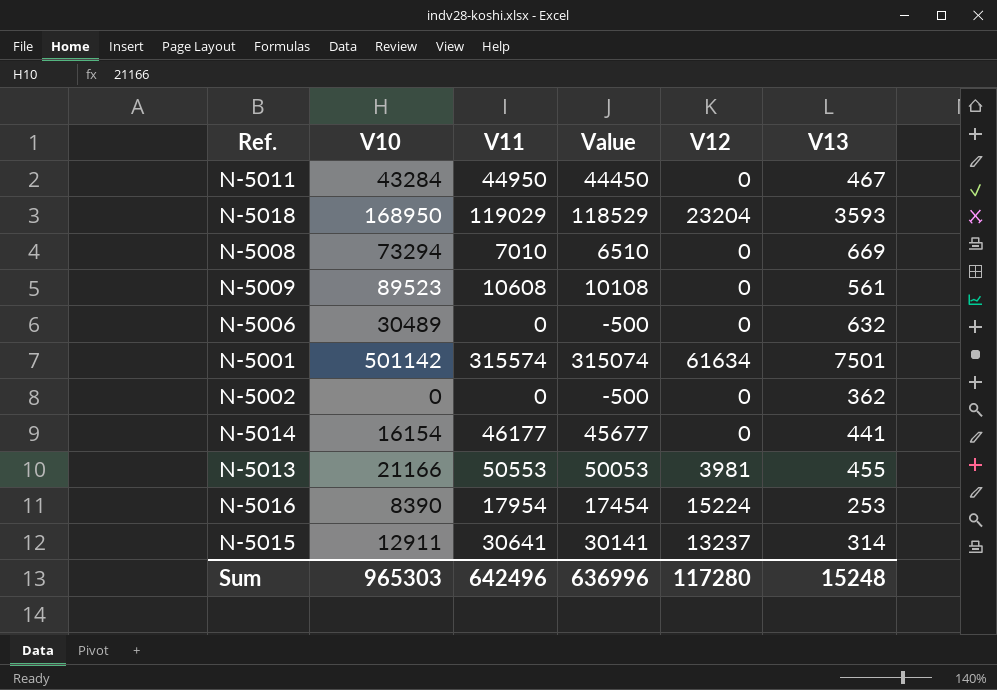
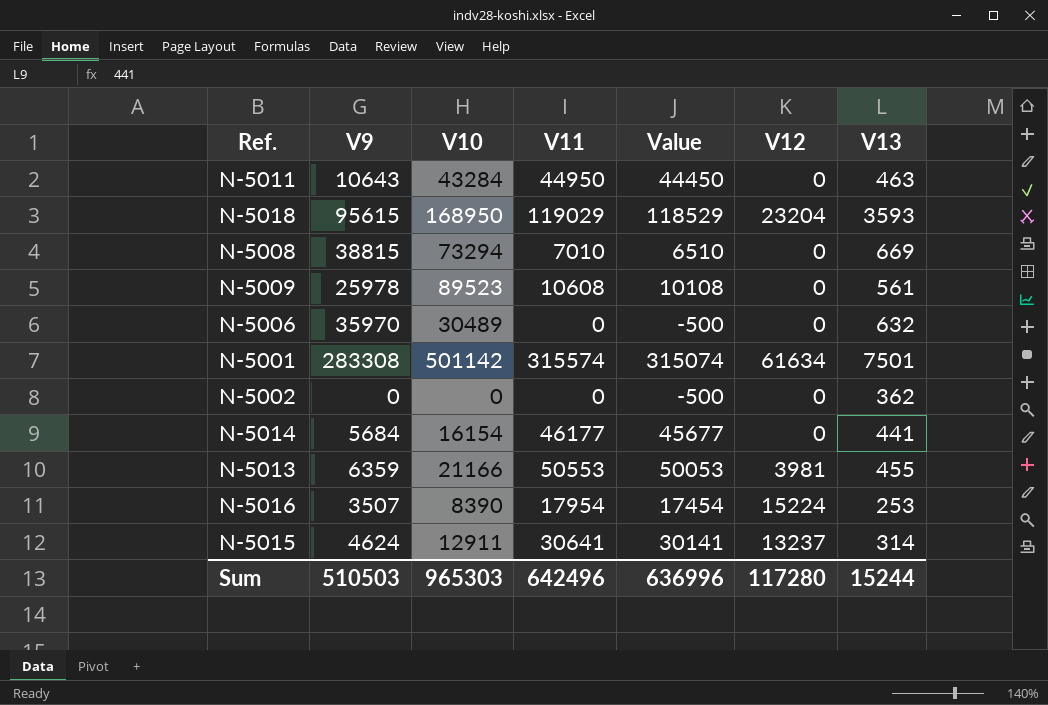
column V9 | position: none -> 2
N-5011 | V13: 467 -> 463
Sum | V13: 15248 -> 15244

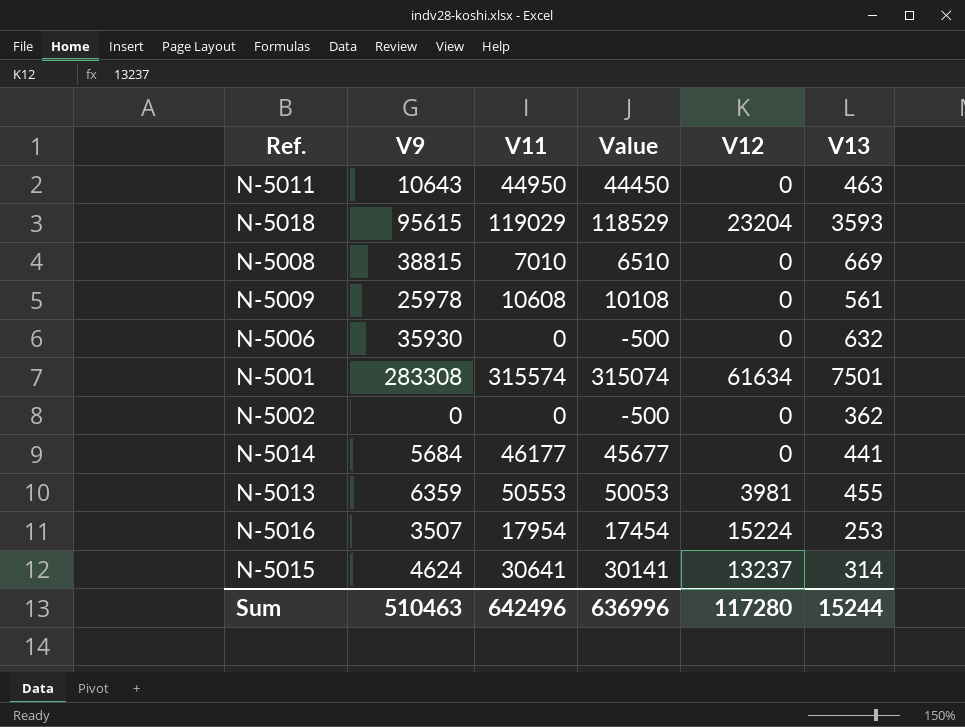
column V10 | position: 3 -> none
N-5006 | V9: 35970 -> 35930
Sum | V9: 510503 -> 510463

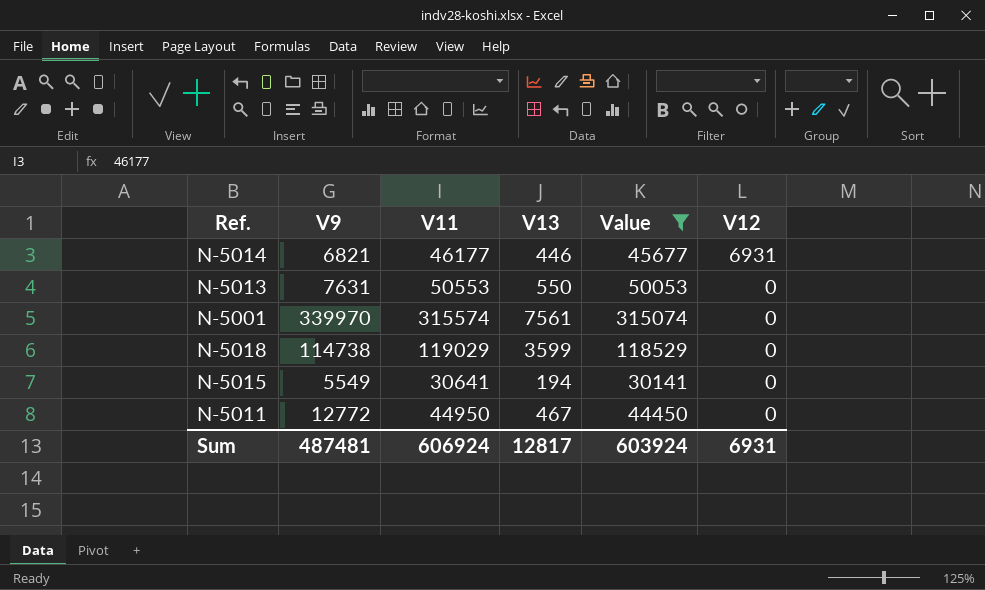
filter: none -> Value >= 30141
row order: none -> V12 descending
column V13 | position: 6 -> 4
N-5014 | V9: 5684 -> 6821
N-5014 | V13: 441 -> 446
N-5014 | V12: 0 -> 6931
N-5013 | V9: 6359 -> 7631
N-5013 | V13: 455 -> 550
N-5013 | V12: 3981 -> 0
N-5001 | V9: 283308 -> 339970
N-5001 | V13: 7501 -> 7561
N-5001 | V12: 61634 -> 0
N-5018 | V9: 95615 -> 114738
N-5018 | V13: 3593 -> 3599
N-5018 | V12: 23204 -> 0
N-5015 | V9: 4624 -> 5549
N-5015 | V13: 314 -> 194
N-5015 | V12: 13237 -> 0
N-5011 | V9: 10643 -> 12772
N-5011 | V13: 463 -> 467
Sum | V9: 510463 -> 487481
Sum | V11: 642496 -> 606924
Sum | V13: 15244 -> 12817
Sum | Value: 636996 -> 603924
Sum | V12: 117280 -> 6931

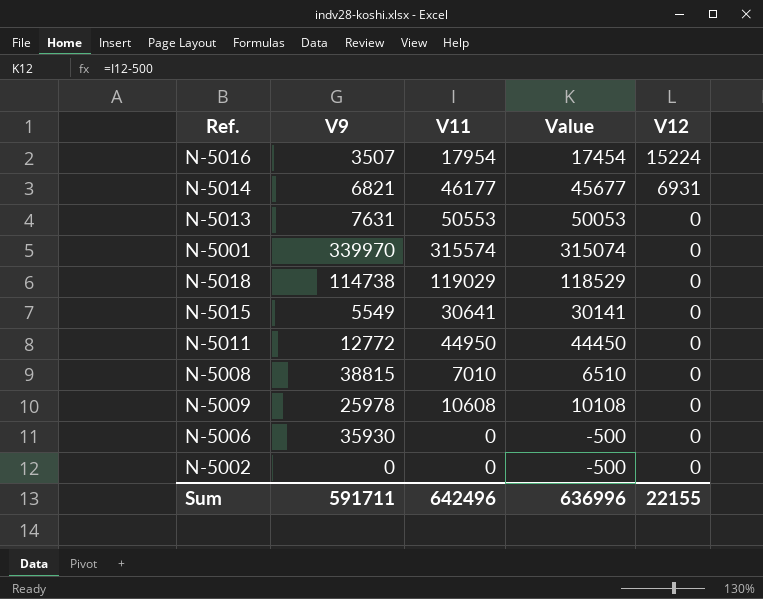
filter: Value >= 30141 -> none
column V13 | position: 4 -> none
Sum | V9: 487481 -> 591711
Sum | V11: 606924 -> 642496
Sum | Value: 603924 -> 636996
Sum | V12: 6931 -> 22155

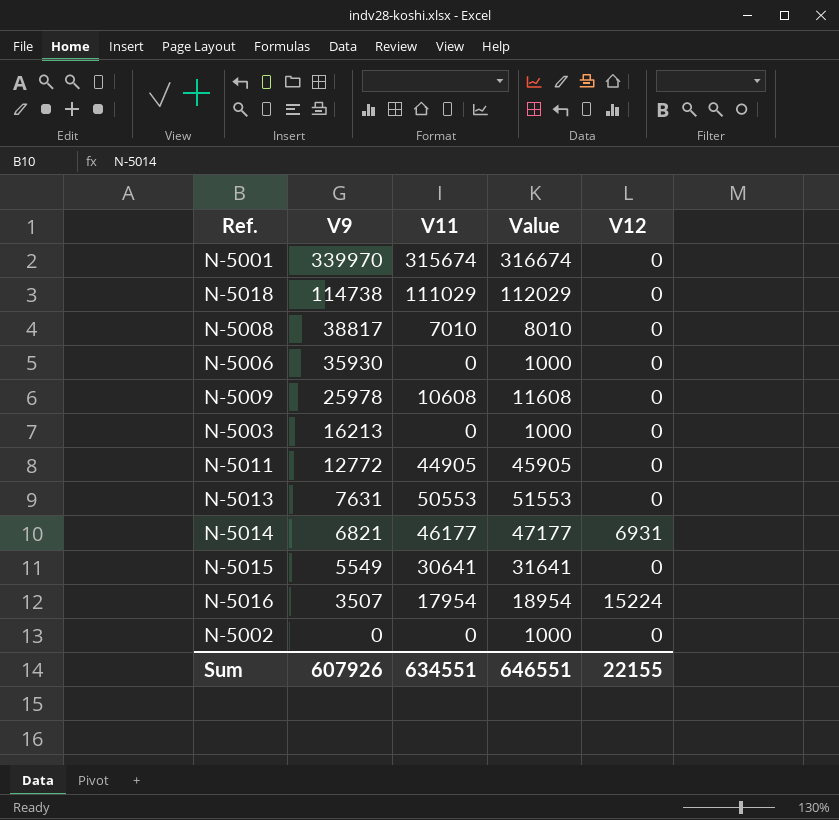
row order: V12 descending -> V9 descending
column Value | formula: [V11] - 500 -> [V11] + 1000
N-5001 | V11: 315574 -> 315674
N-5018 | V11: 119029 -> 111029
N-5008 | V9: 38815 -> 38817
row N-5003: none -> 16213 | 0 | 1000 | 0
N-5011 | V11: 44950 -> 44905
Sum | V9: 591711 -> 607926
Sum | V11: 642496 -> 634551
Sum | Value: 636996 -> 646551

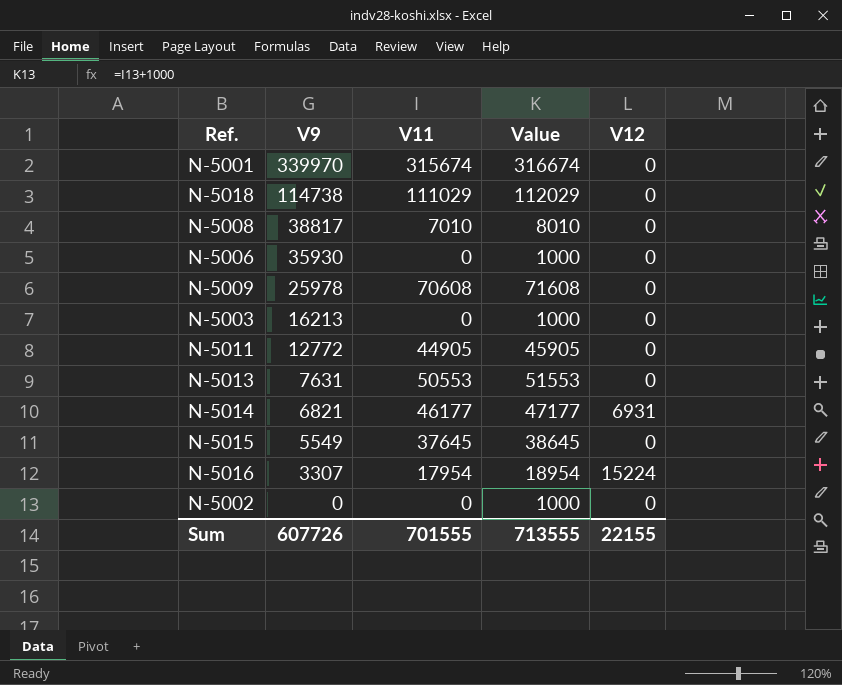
N-5009 | V11: 10608 -> 70608
N-5009 | Value: 11608 -> 71608
N-5015 | V11: 30641 -> 37645
N-5015 | Value: 31641 -> 38645
N-5016 | V9: 3507 -> 3307
Sum | V9: 607926 -> 607726
Sum | V11: 634551 -> 701555
Sum | Value: 646551 -> 713555

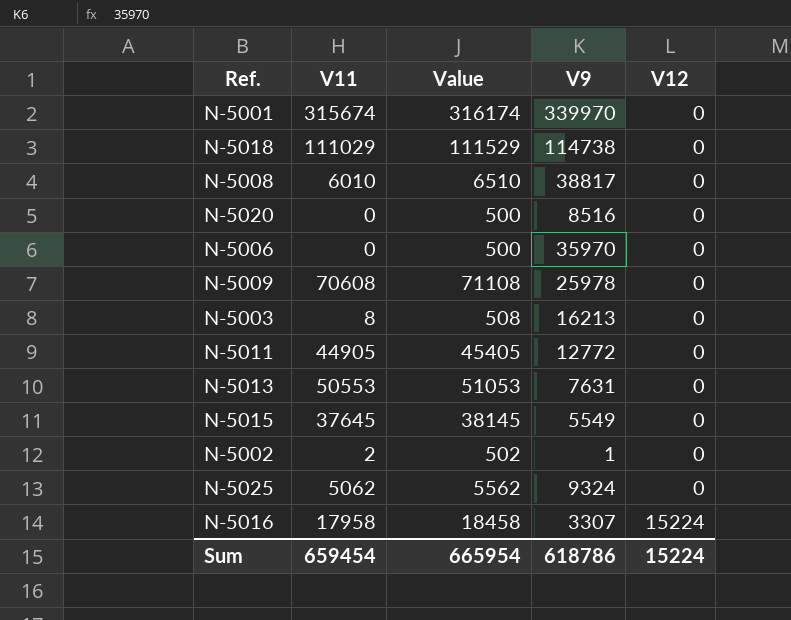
row order: V9 descending -> V12 ascending
column Value | formula: [V11] + 1000 -> [V11] + 500
column V9 | position: 2 -> 4
row N-5014: 6821 | 46177 | 47177 | 6931 -> none
N-5008 | V11: 7010 -> 6010
row N-5020: none -> 0 | 500 | 8516 | 0
N-5006 | V9: 35930 -> 35970
N-5003 | V11: 0 -> 8
N-5002 | V11: 0 -> 2
N-5002 | V9: 0 -> 1
row N-5025: none -> 5062 | 5562 | 9324 | 0
N-5016 | V11: 17954 -> 17958
Sum | V11: 701555 -> 659454
Sum | Value: 713555 -> 665954
Sum | V9: 607726 -> 618786
Sum | V12: 22155 -> 15224

